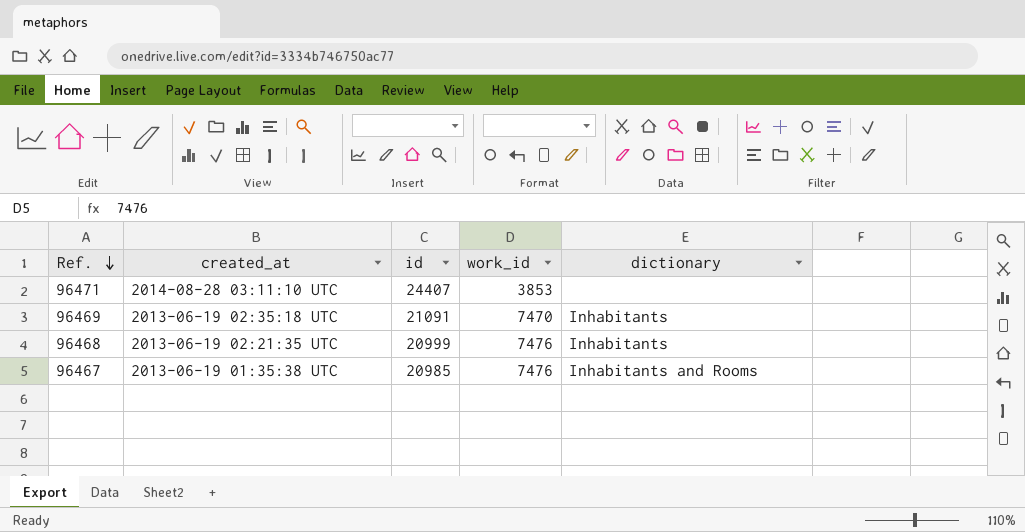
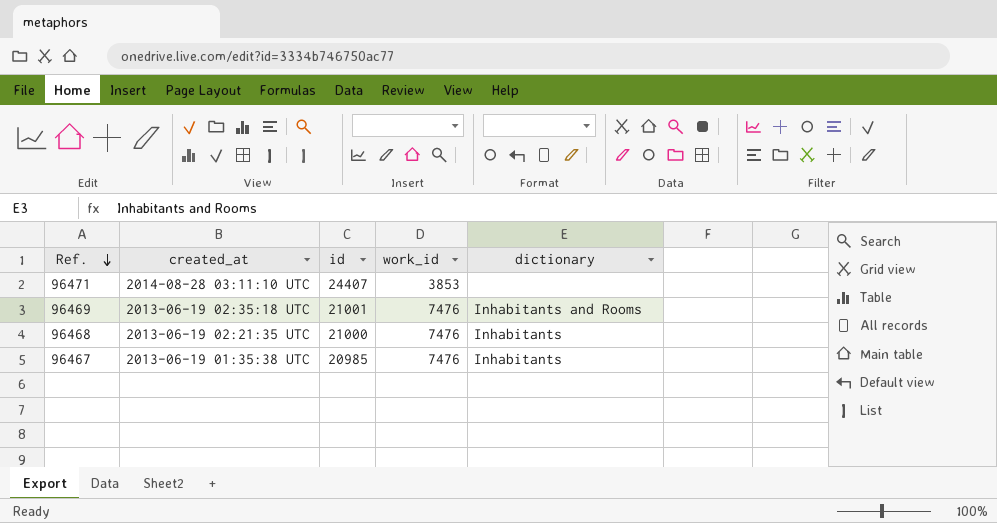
96469 | id: 21091 -> 21001
96469 | work_id: 7470 -> 7476
96469 | dictionary: Inhabitants -> Inhabitants and Rooms
96468 | id: 20999 -> 21000
96467 | dictionary: Inhabitants and Rooms -> Inhabitants

